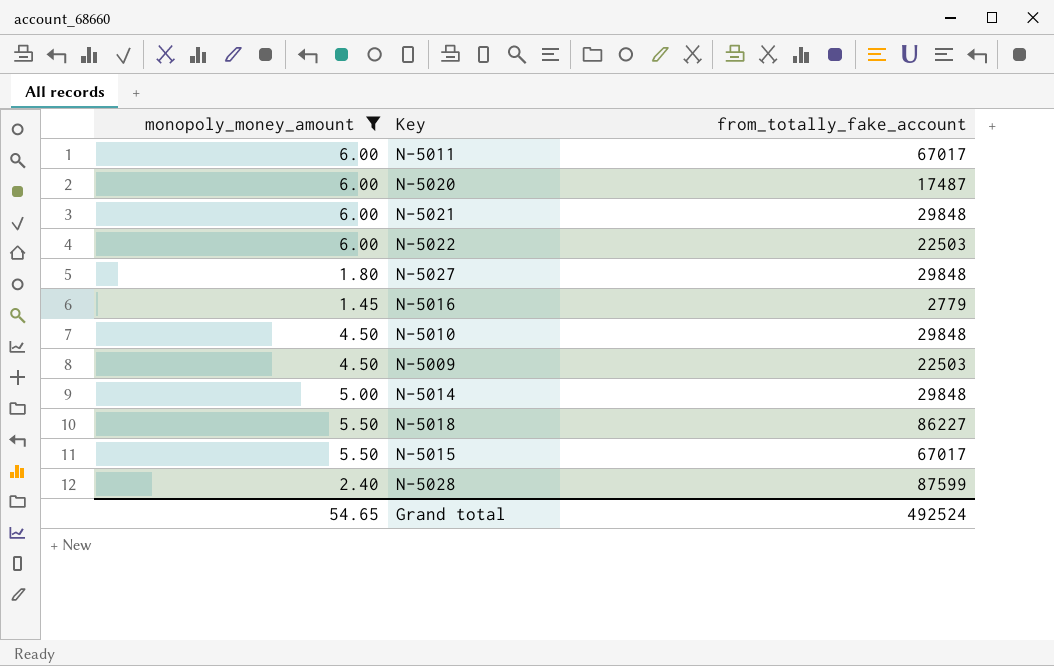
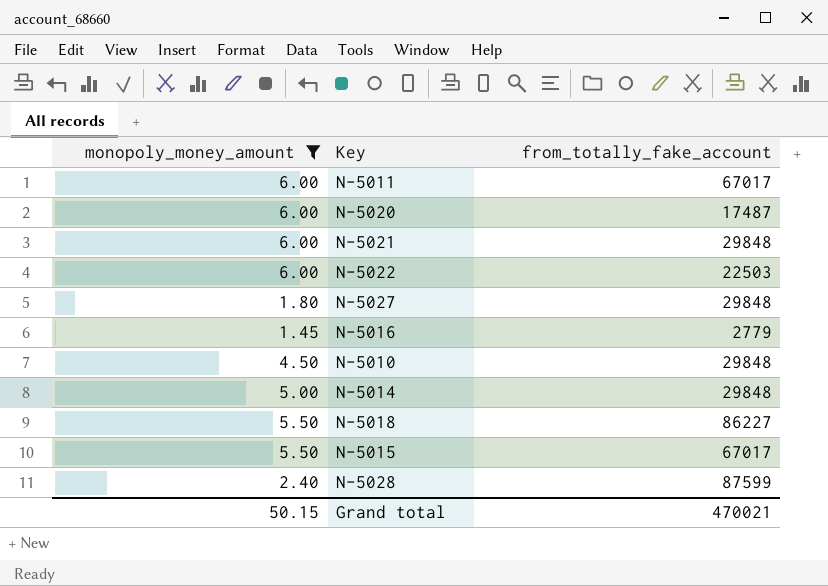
row N-5009: 4.50 | 22503 -> none
Grand total | monopoly_money_amount: 54.65 -> 50.15
Grand total | from_totally_fake_account: 492524 -> 470021

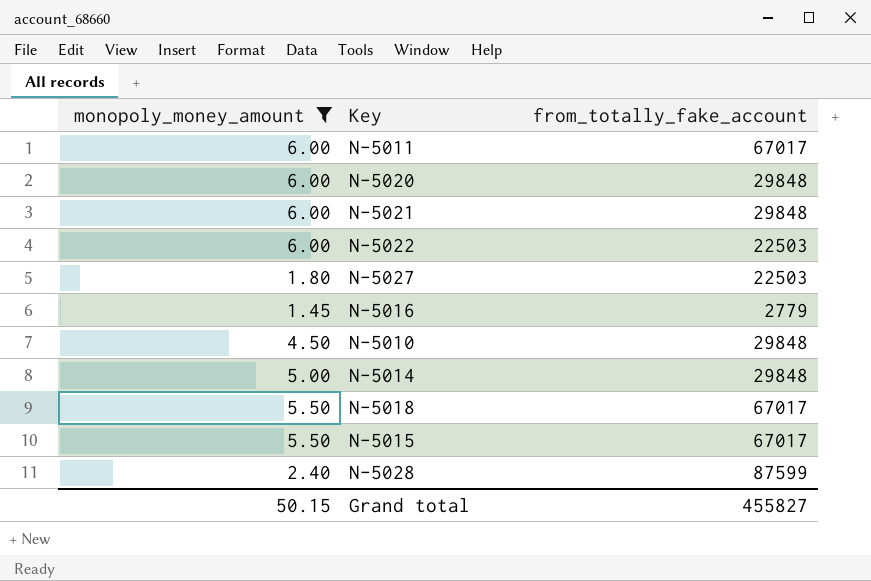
N-5020 | from_totally_fake_account: 17487 -> 29848
N-5027 | from_totally_fake_account: 29848 -> 22503
N-5018 | from_totally_fake_account: 86227 -> 67017
Grand total | from_totally_fake_account: 470021 -> 455827

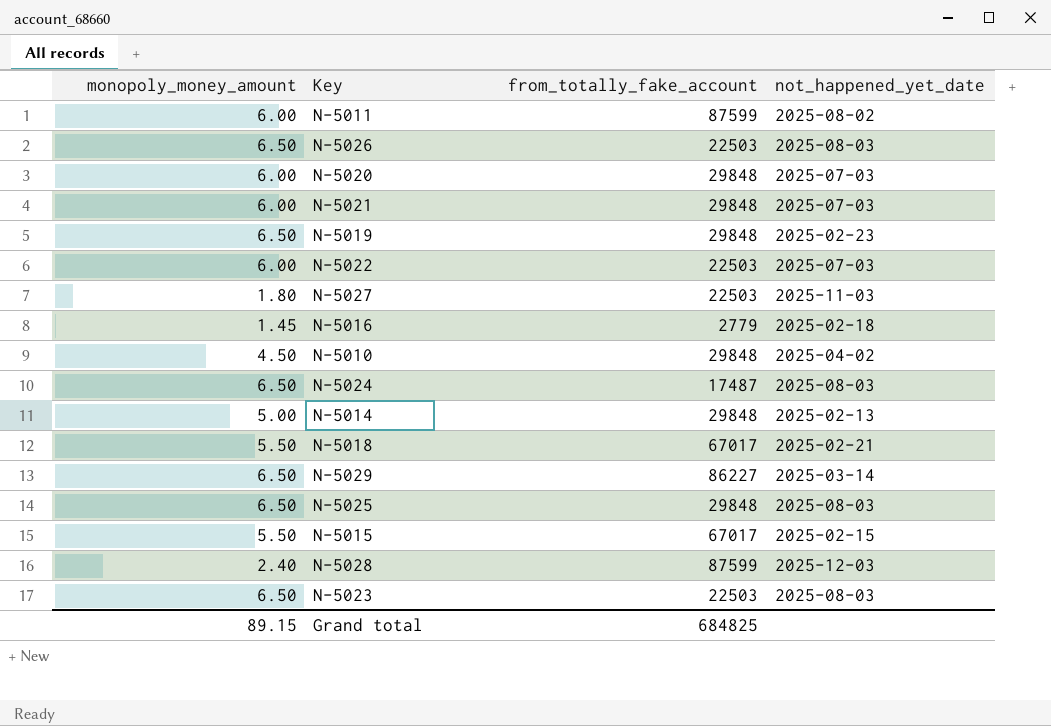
filter: monopoly_money_amount != 6.50 -> none
column not_happened_yet_date | position: none -> 4
N-5011 | from_totally_fake_account: 67017 -> 87599
Grand total | monopoly_money_amount: 50.15 -> 89.15
Grand total | from_totally_fake_account: 455827 -> 684825

